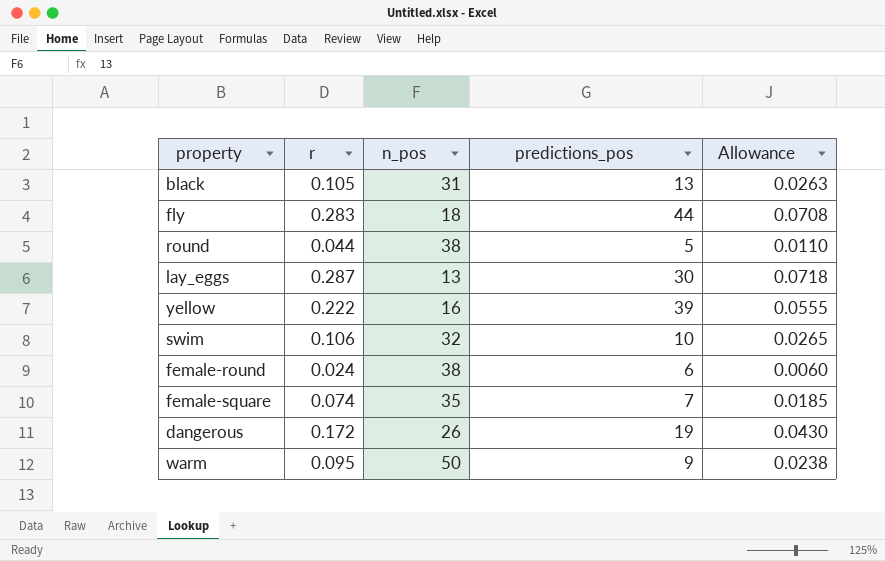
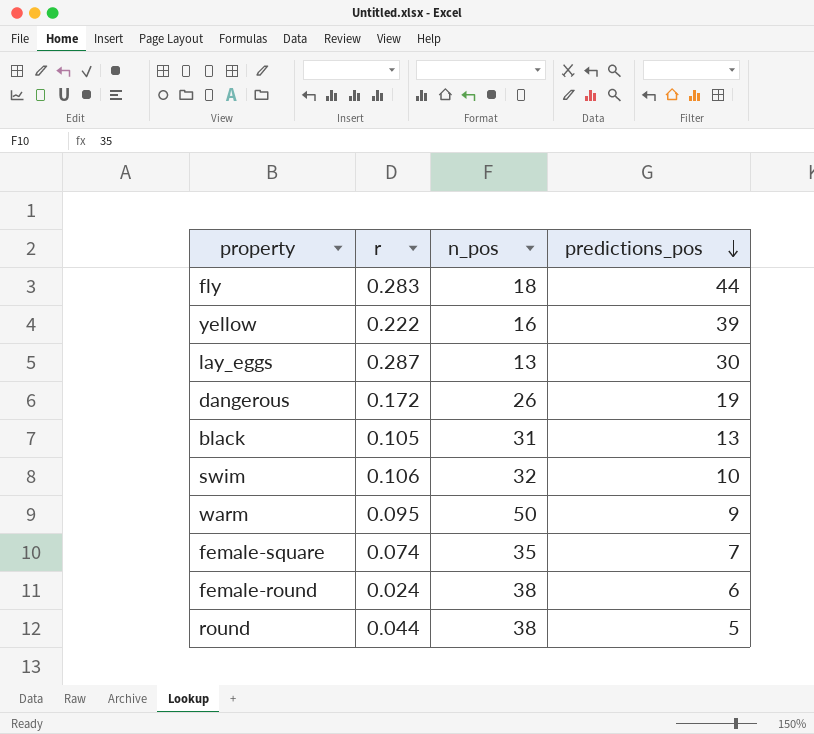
row order: none -> predictions_pos descending
column Allowance | formula: [r] * 0.25 -> none

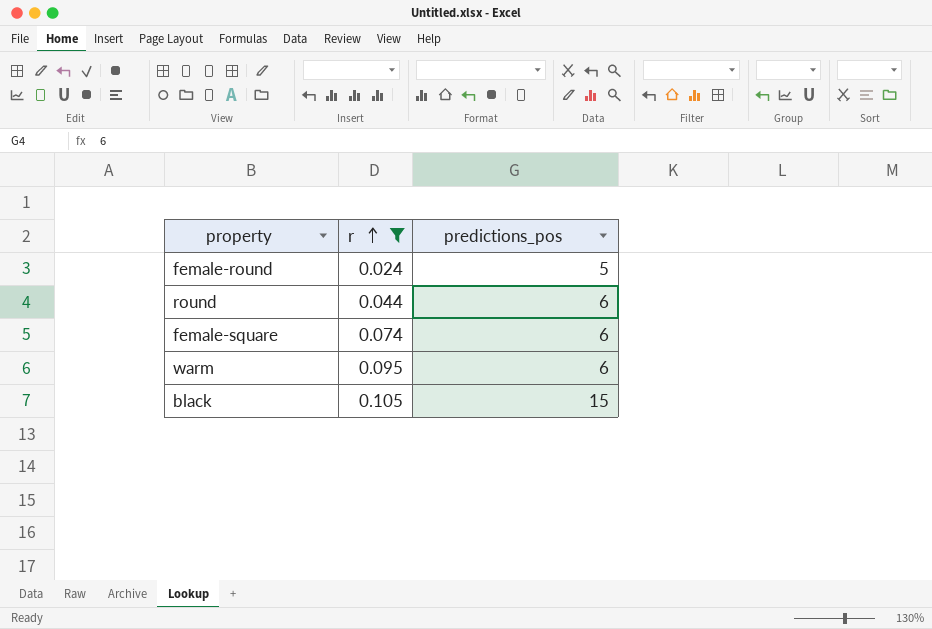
filter: none -> r <= 0.105
row order: predictions_pos descending -> r ascending
column n_pos | position: 3 -> none
female-round | predictions_pos: 6 -> 5
round | predictions_pos: 5 -> 6
female-square | predictions_pos: 7 -> 6
warm | predictions_pos: 9 -> 6
black | predictions_pos: 13 -> 15

